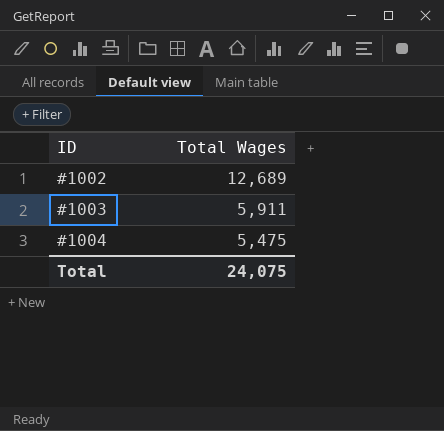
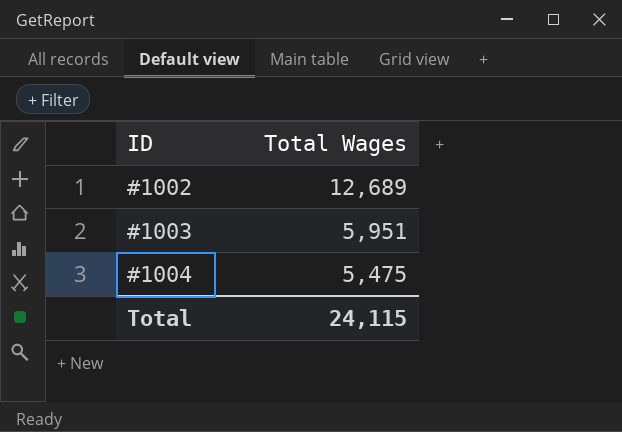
#1003 | Total Wages: 5,911 -> 5,951
Total | Total Wages: 24,075 -> 24,115

